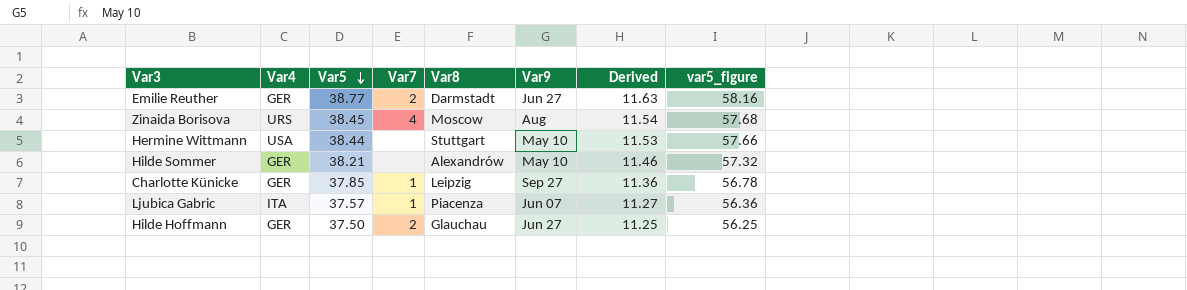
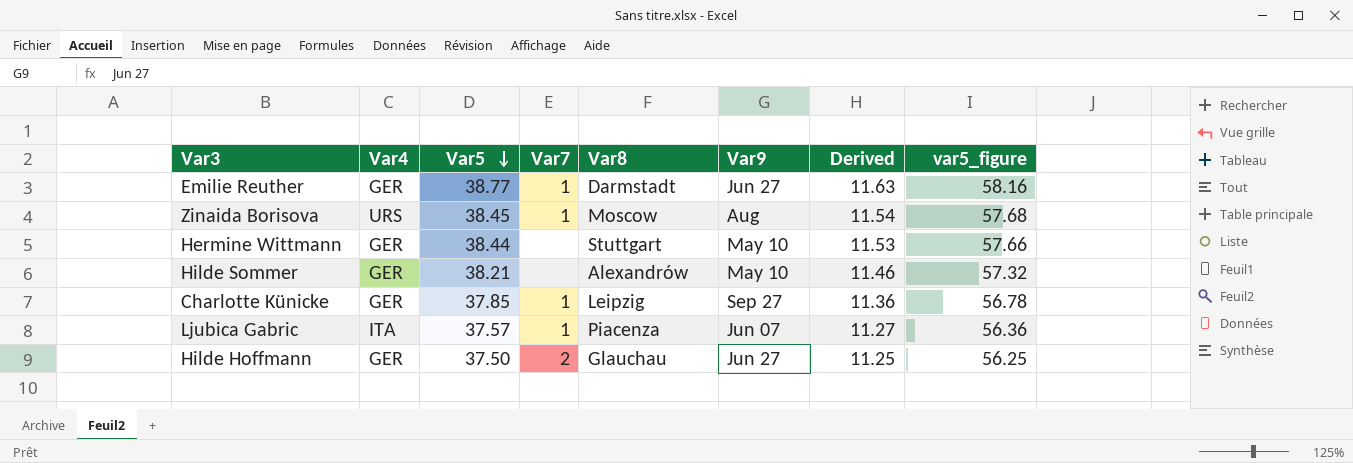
Emilie Reuther | Var7: 2 -> 1
Zinaida Borisova | Var7: 4 -> 1
Hermine Wittmann | Var4: USA -> GER

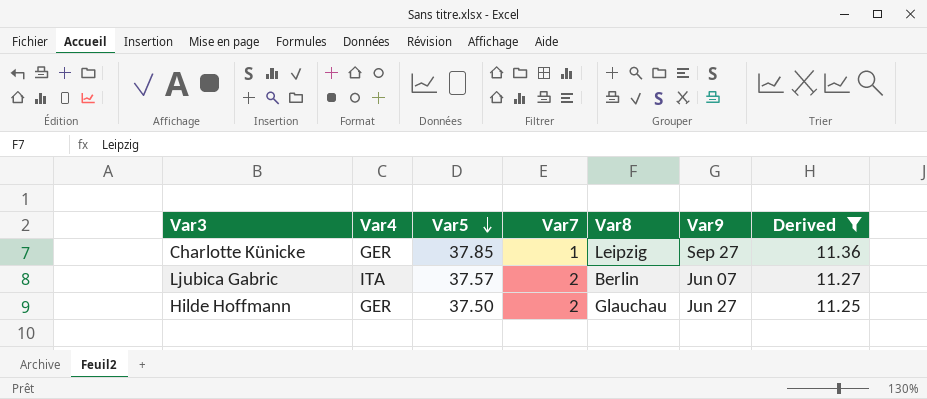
filter: none -> Derived <= 11.36
column var5_figure | formula: [Var5] * 1.5 -> none
Ljubica Gabric | Var7: 1 -> 2
Ljubica Gabric | Var8: Piacenza -> Berlin

